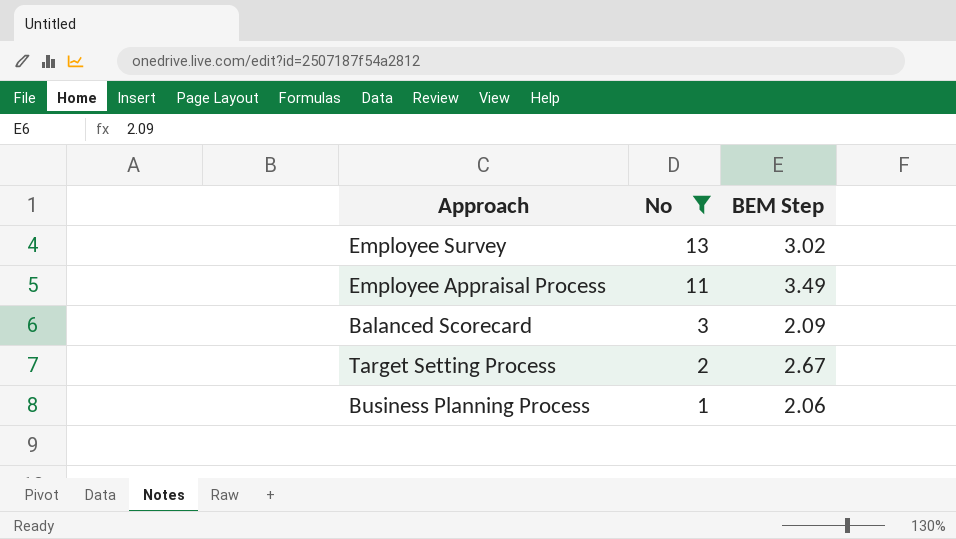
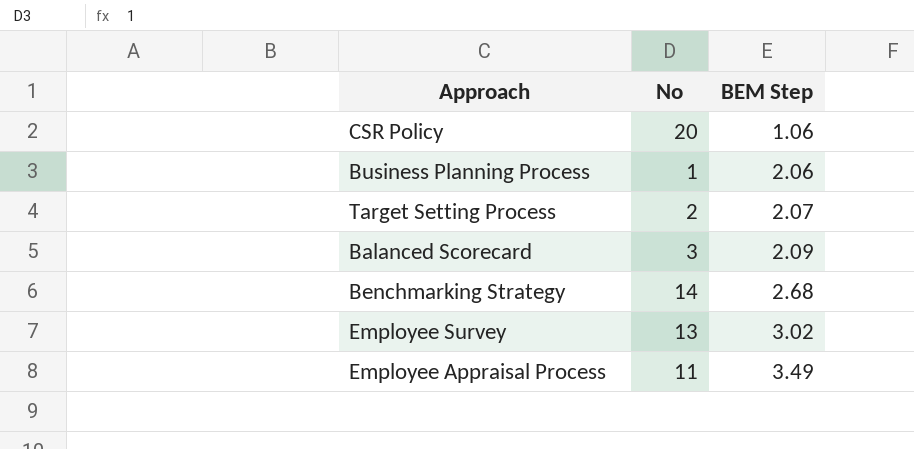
filter: No <= 13 -> none
row order: No descending -> BEM Step ascending
Target Setting Process | BEM Step: 2.67 -> 2.07

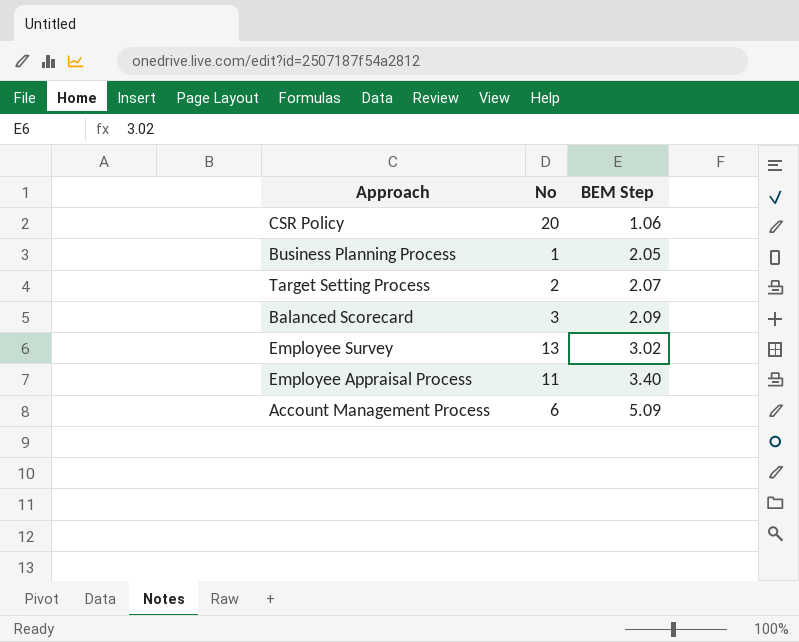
row Benchmarking Strategy: 14 | 2.68 -> none
Business Planning Process | BEM Step: 2.06 -> 2.05
Employee Appraisal Process | BEM Step: 3.49 -> 3.40
row Account Management Process: none -> 6 | 5.09

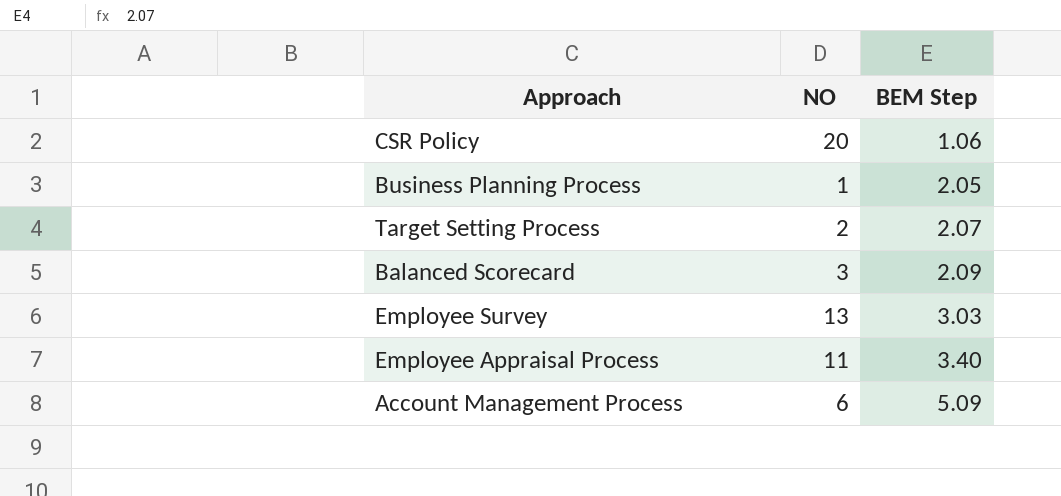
column name: No -> NO
Employee Survey | BEM Step: 3.02 -> 3.03

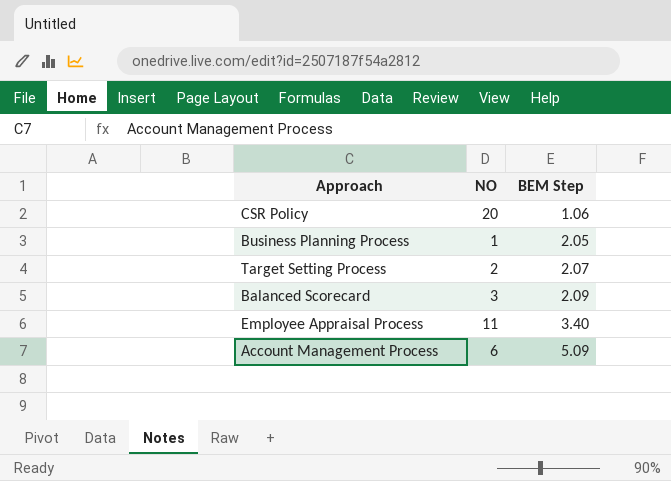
row Employee Survey: 13 | 3.03 -> none

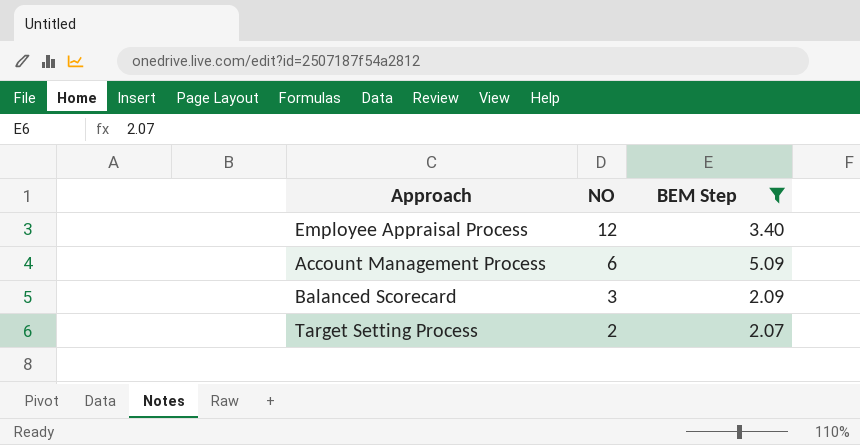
filter: none -> BEM Step >= 2.07
row order: BEM Step ascending -> NO descending
Employee Appraisal Process | NO: 11 -> 12

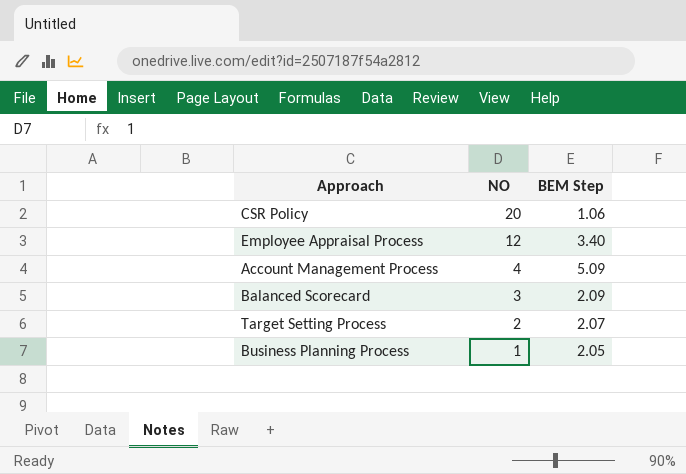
filter: BEM Step >= 2.07 -> none
Account Management Process | NO: 6 -> 4

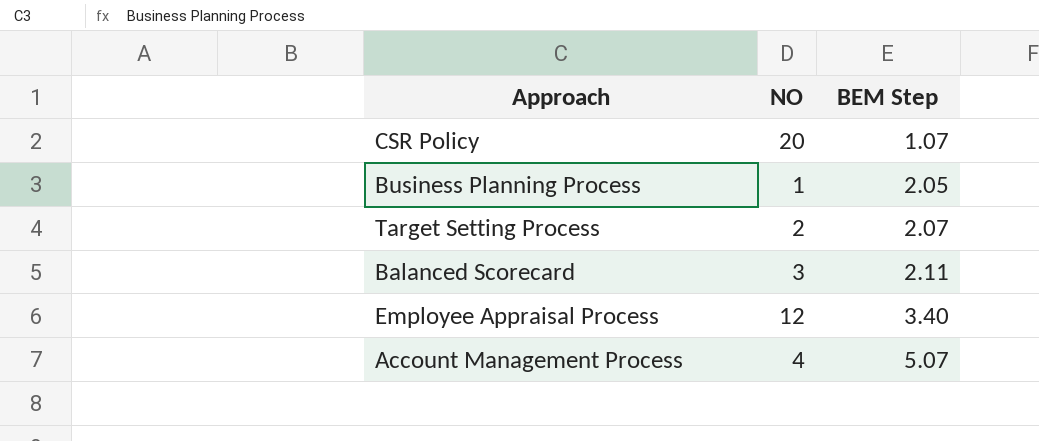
row order: NO descending -> BEM Step ascending
CSR Policy | BEM Step: 1.06 -> 1.07
Balanced Scorecard | BEM Step: 2.09 -> 2.11
Account Management Process | BEM Step: 5.09 -> 5.07

